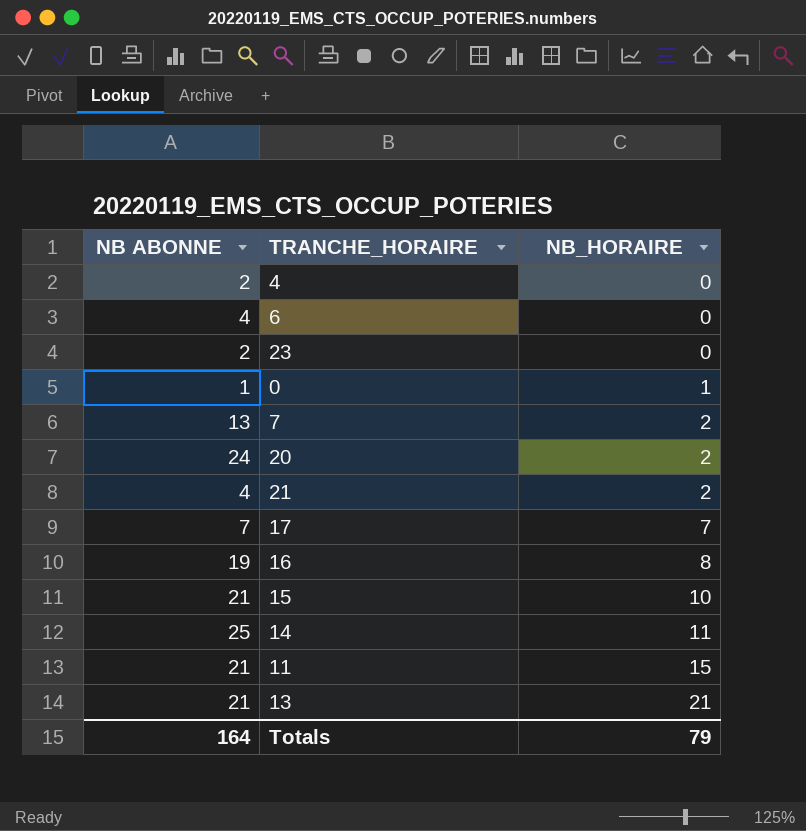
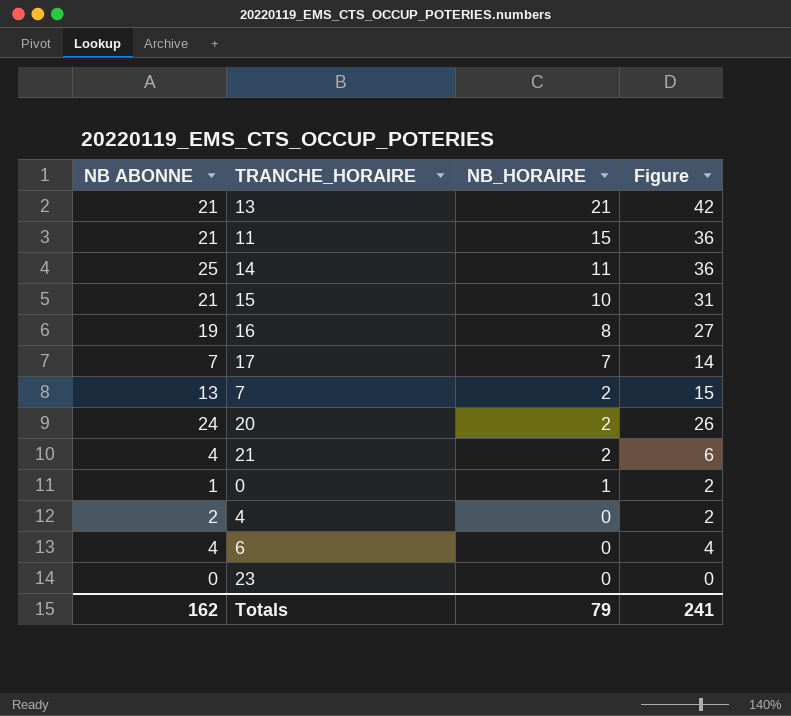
row order: NB_HORAIRE ascending -> NB_HORAIRE descending
column Figure | formula: none -> [NB ABONNE] + [NB_HORAIRE]
23 | NB ABONNE: 2 -> 0
Totals | NB ABONNE: 164 -> 162

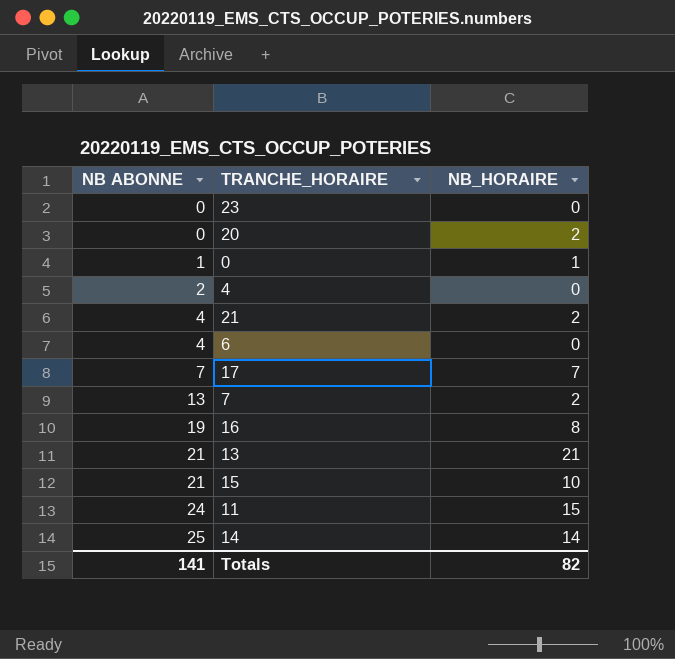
row order: NB_HORAIRE descending -> NB ABONNE ascending
column Figure | formula: [NB ABONNE] + [NB_HORAIRE] -> none
20 | NB ABONNE: 24 -> 0
11 | NB ABONNE: 21 -> 24
14 | NB_HORAIRE: 11 -> 14
Totals | NB ABONNE: 162 -> 141
Totals | NB_HORAIRE: 79 -> 82

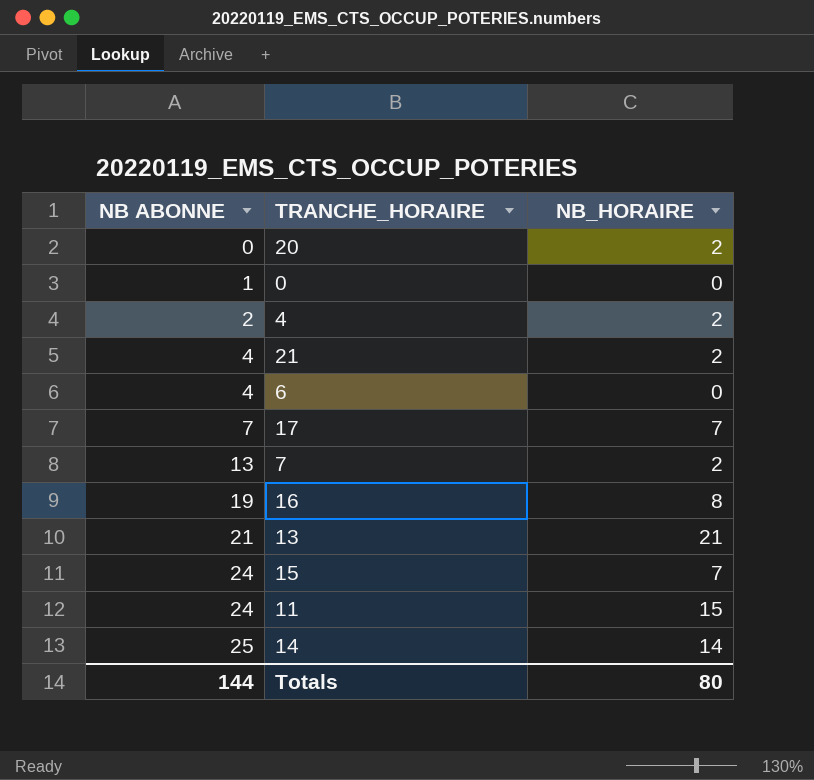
row 23: 0 | 0 -> none
0 | NB_HORAIRE: 1 -> 0
4 | NB_HORAIRE: 0 -> 2
15 | NB ABONNE: 21 -> 24
15 | NB_HORAIRE: 10 -> 7
Totals | NB ABONNE: 141 -> 144
Totals | NB_HORAIRE: 82 -> 80

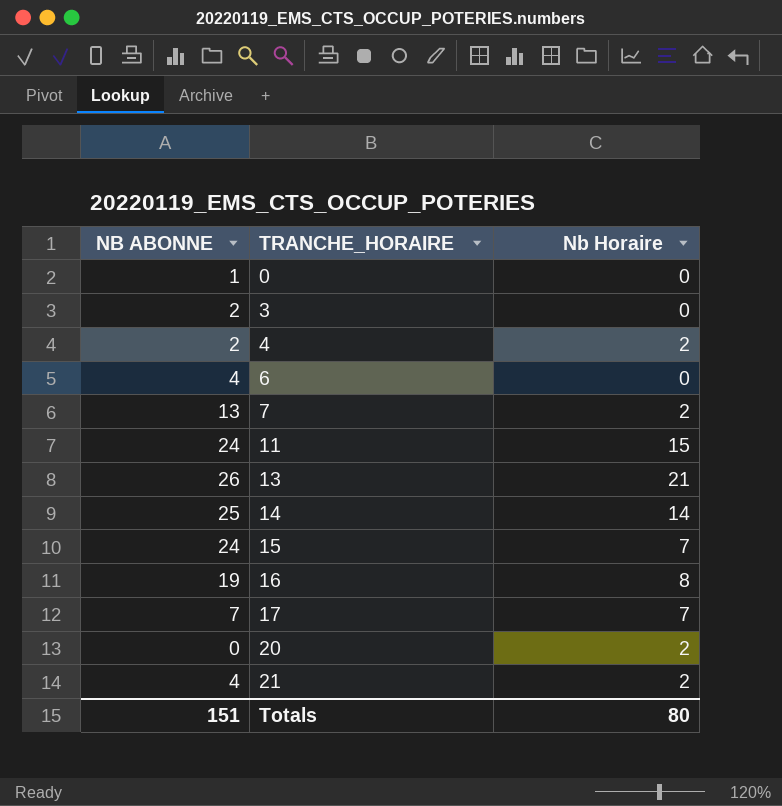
row order: NB ABONNE ascending -> TRANCHE_HORAIRE ascending
column name: NB_HORAIRE -> Nb Horaire
row 3: none -> 2 | 0
13 | NB ABONNE: 21 -> 26
Totals | NB ABONNE: 144 -> 151

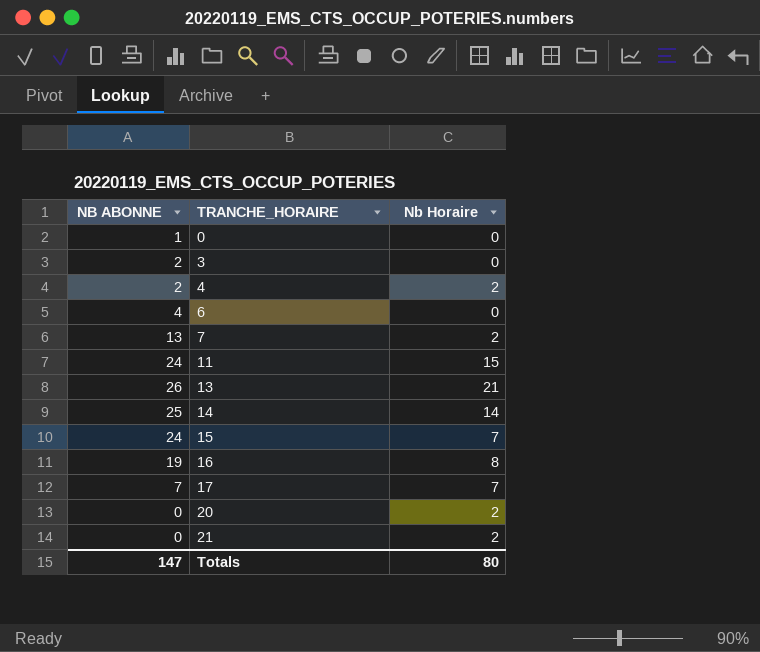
21 | NB ABONNE: 4 -> 0
Totals | NB ABONNE: 151 -> 147

